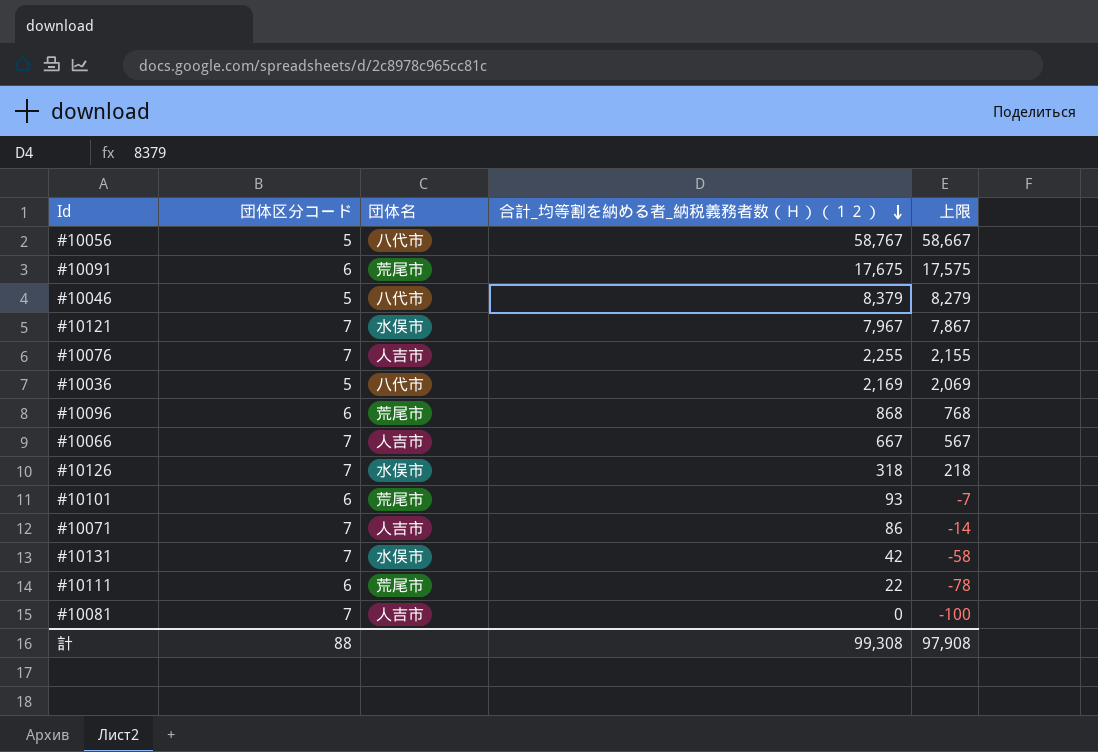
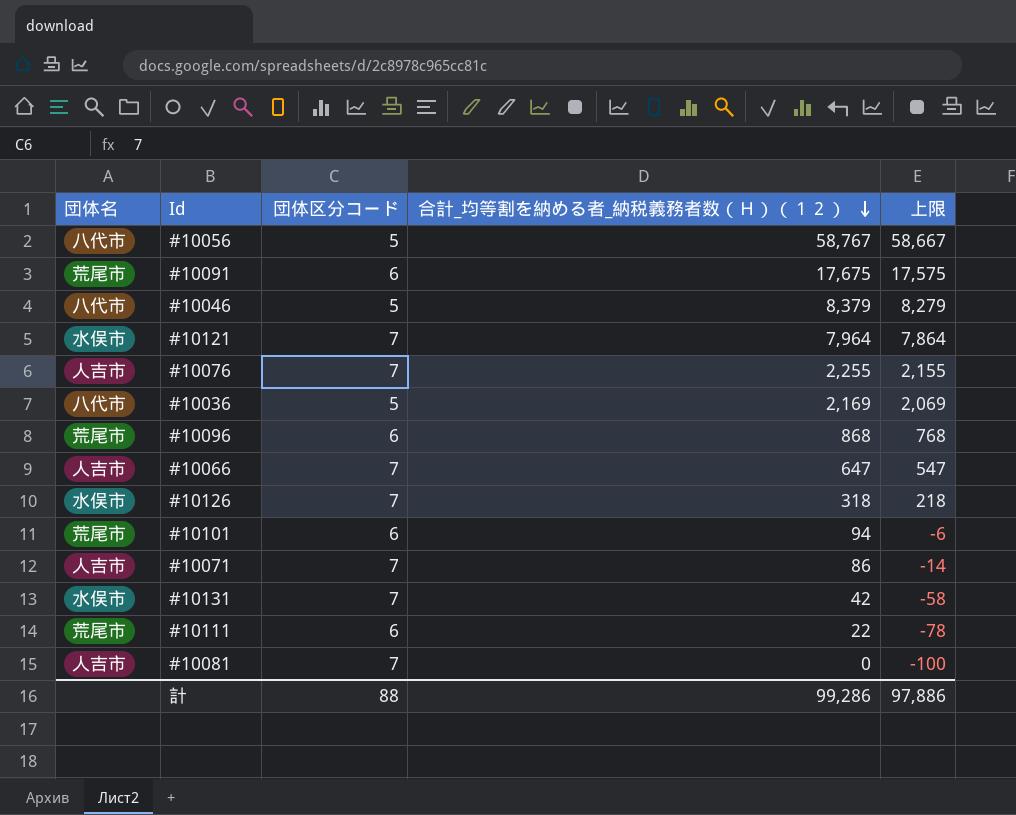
column 団体名 | position: 3 -> 1
#10121 | 合計_均等割を納める者_納税義務者数（Ｈ）（１２）: 7,967 -> 7,964
#10121 | 上限: 7,867 -> 7,864
#10066 | 合計_均等割を納める者_納税義務者数（Ｈ）（１２）: 667 -> 647
#10066 | 上限: 567 -> 547
#10101 | 合計_均等割を納める者_納税義務者数（Ｈ）（１２）: 93 -> 94
#10101 | 上限: -7 -> -6
計 | 合計_均等割を納める者_納税義務者数（Ｈ）（１２）: 99,308 -> 99,286
計 | 上限: 97,908 -> 97,886

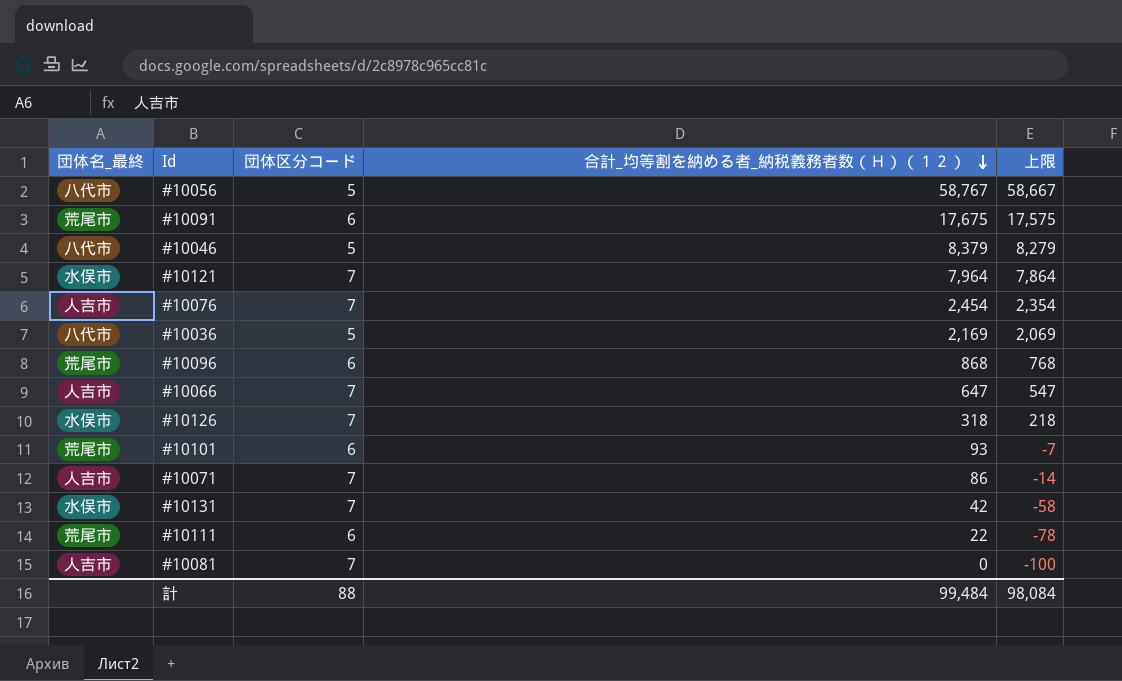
column name: 団体名 -> 団体名_最終
#10076 | 合計_均等割を納める者_納税義務者数（Ｈ）（１２）: 2,255 -> 2,454
#10076 | 上限: 2,155 -> 2,354
#10101 | 合計_均等割を納める者_納税義務者数（Ｈ）（１２）: 94 -> 93
#10101 | 上限: -6 -> -7
計 | 合計_均等割を納める者_納税義務者数（Ｈ）（１２）: 99,286 -> 99,484
計 | 上限: 97,886 -> 98,084

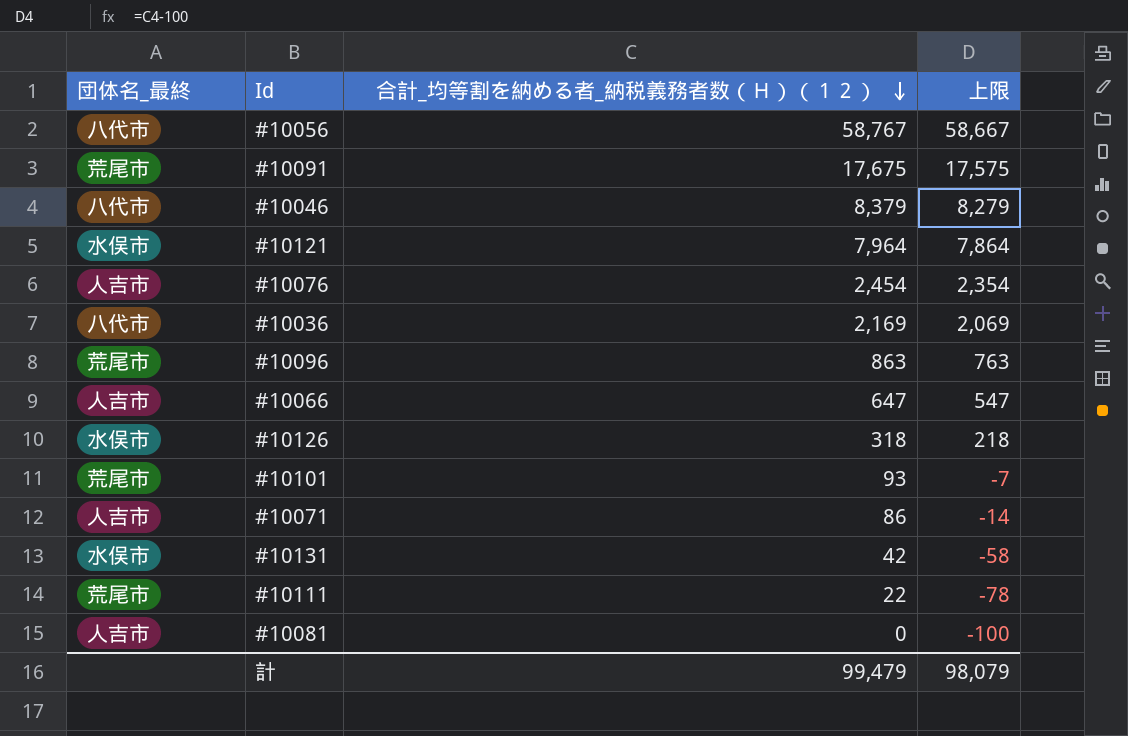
column 団体区分コード | position: 3 -> none
#10096 | 合計_均等割を納める者_納税義務者数（Ｈ）（１２）: 868 -> 863
#10096 | 上限: 768 -> 763
計 | 合計_均等割を納める者_納税義務者数（Ｈ）（１２）: 99,484 -> 99,479
計 | 上限: 98,084 -> 98,079

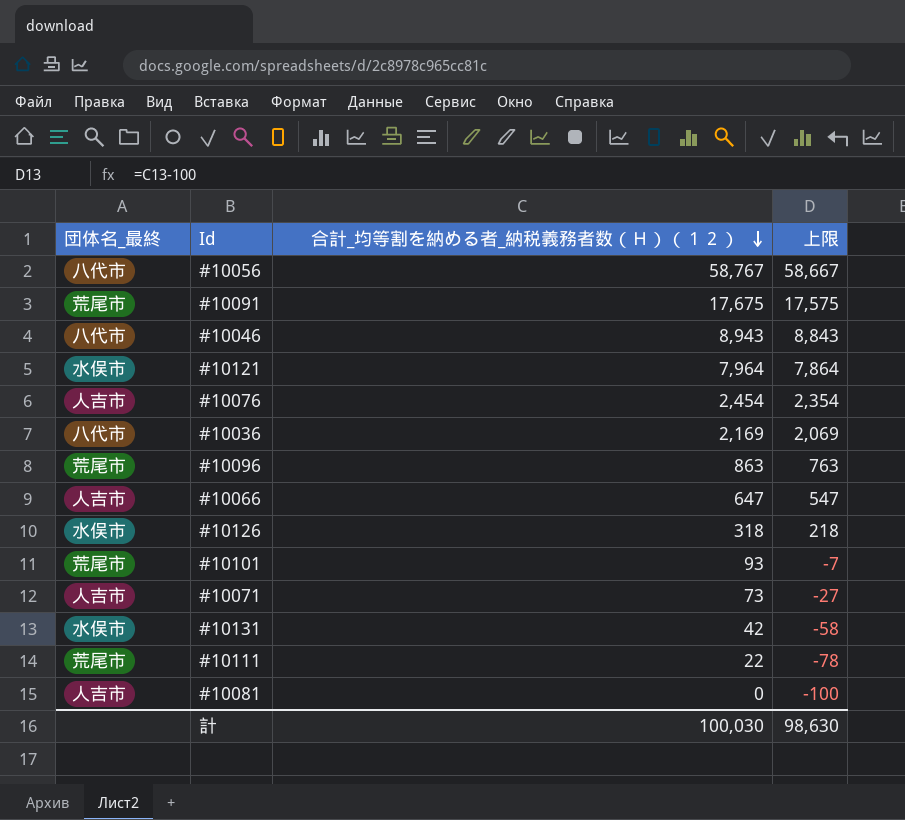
#10046 | 合計_均等割を納める者_納税義務者数（Ｈ）（１２）: 8,379 -> 8,943
#10046 | 上限: 8,279 -> 8,843
#10071 | 合計_均等割を納める者_納税義務者数（Ｈ）（１２）: 86 -> 73
#10071 | 上限: -14 -> -27
計 | 合計_均等割を納める者_納税義務者数（Ｈ）（１２）: 99,479 -> 100,030
計 | 上限: 98,079 -> 98,630

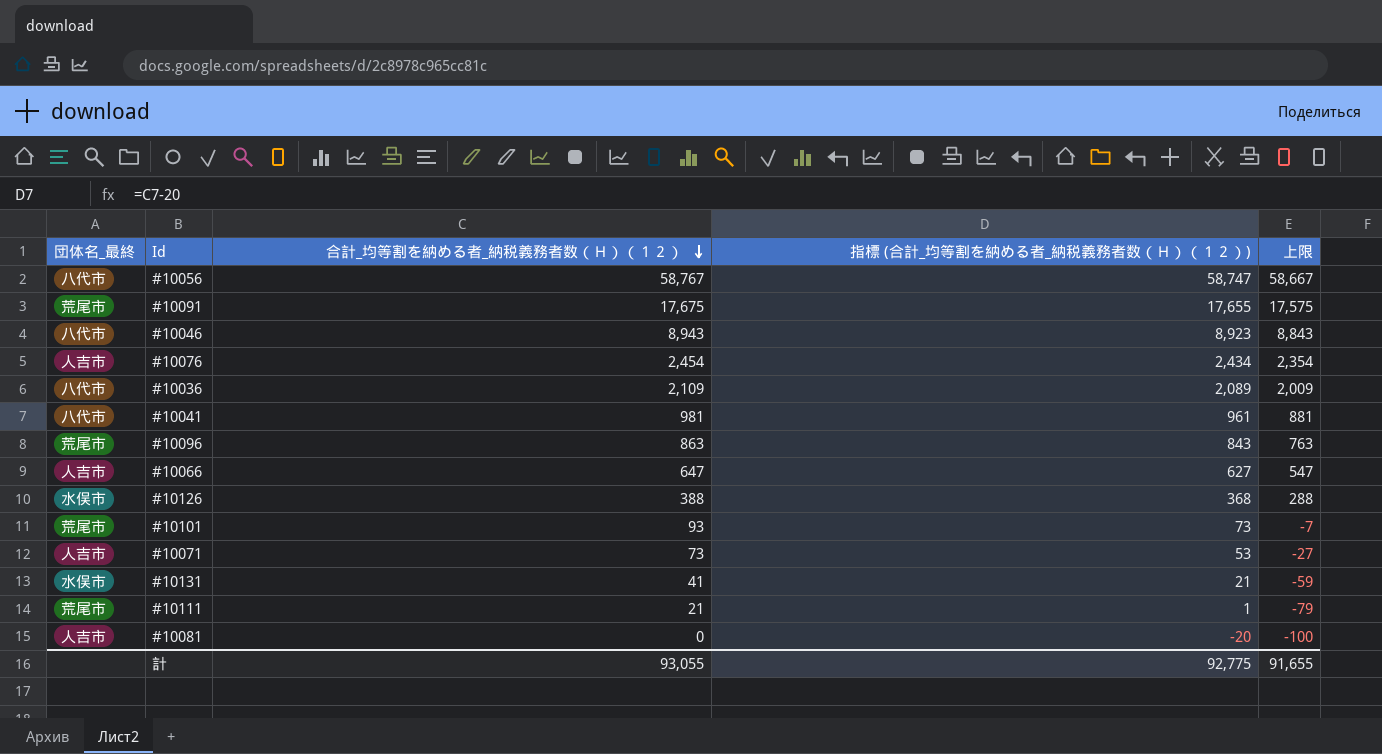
column 指標 (合計_均等割を納める者_納税義務者数（Ｈ）（１２）) | formula: none -> [合計_均等割を納める者_納税義務者数（Ｈ）（１２）] - 20
row #10121: 水俣市 | 7,964 | 7,864 -> none
#10036 | 合計_均等割を納める者_納税義務者数（Ｈ）（１２）: 2,169 -> 2,109
#10036 | 上限: 2,069 -> 2,009
row #10041: none -> 八代市 | 981 | 961 | 881
#10126 | 合計_均等割を納める者_納税義務者数（Ｈ）（１２）: 318 -> 388
#10126 | 上限: 218 -> 288
#10131 | 合計_均等割を納める者_納税義務者数（Ｈ）（１２）: 42 -> 41
#10131 | 上限: -58 -> -59
#10111 | 合計_均等割を納める者_納税義務者数（Ｈ）（１２）: 22 -> 21
#10111 | 上限: -78 -> -79
計 | 合計_均等割を納める者_納税義務者数（Ｈ）（１２）: 100,030 -> 93,055
計 | 上限: 98,630 -> 91,655

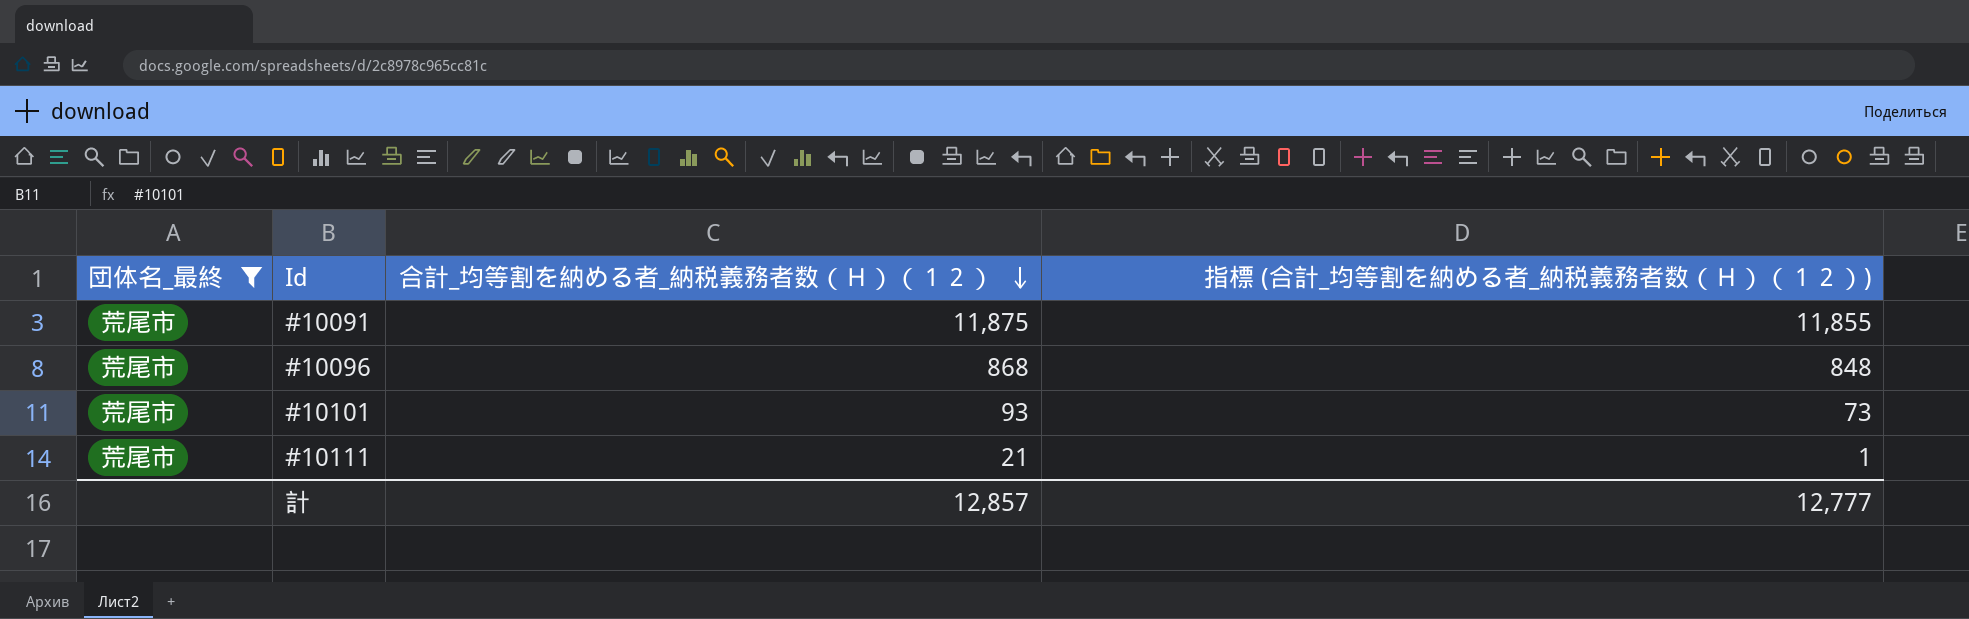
filter: none -> 団体名_最終 = 荒尾市
column 上限 | formula: [合計_均等割を納める者_納税義務者数（Ｈ）（１２）] - 100 -> none
#10091 | 合計_均等割を納める者_納税義務者数（Ｈ）（１２）: 17,675 -> 11,875
#10091 | 指標 (合計_均等割を納める者_納税義務者数（Ｈ）（１２）): 17,655 -> 11,855
#10096 | 合計_均等割を納める者_納税義務者数（Ｈ）（１２）: 863 -> 868
#10096 | 指標 (合計_均等割を納める者_納税義務者数（Ｈ）（１２）): 843 -> 848
計 | 合計_均等割を納める者_納税義務者数（Ｈ）（１２）: 93,055 -> 12,857
計 | 指標 (合計_均等割を納める者_納税義務者数（Ｈ）（１２）): 92,775 -> 12,777

